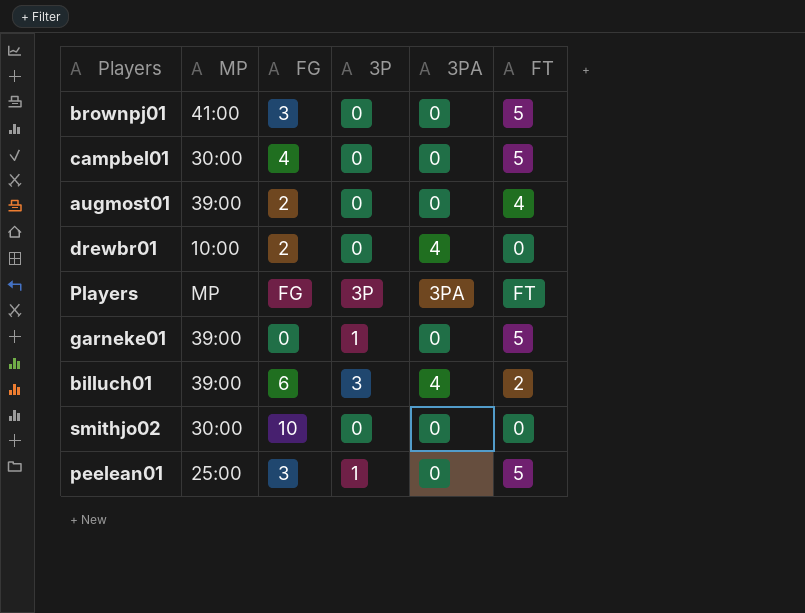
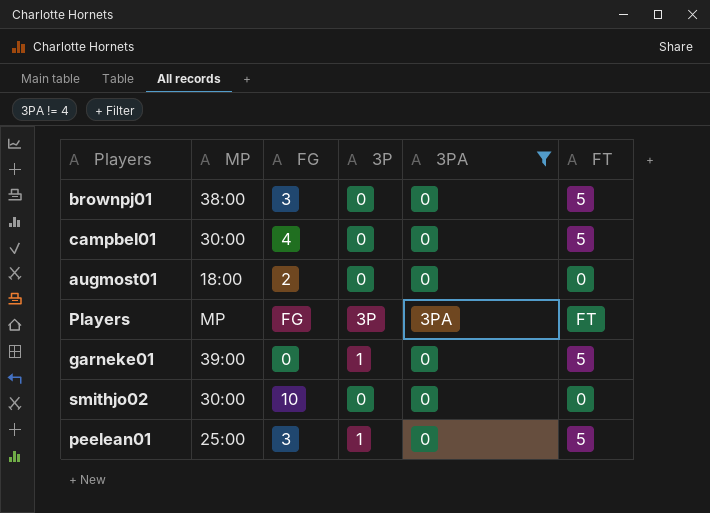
filter: none -> 3PA != 4
brownpj01 | MP: 41:00 -> 38:00
augmost01 | MP: 39:00 -> 18:00
augmost01 | FT: 4 -> 0

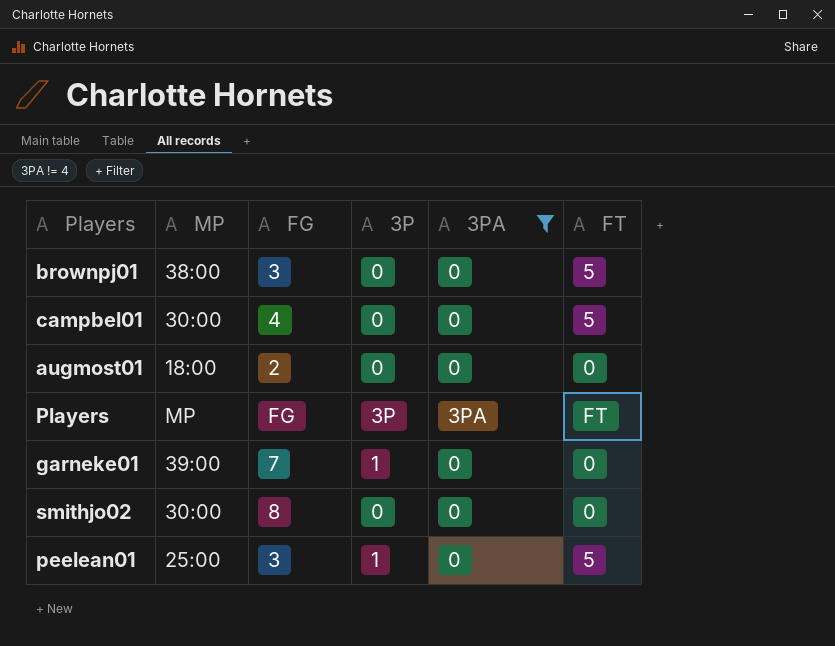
garneke01 | FG: 0 -> 7
garneke01 | FT: 5 -> 0
smithjo02 | FG: 10 -> 8

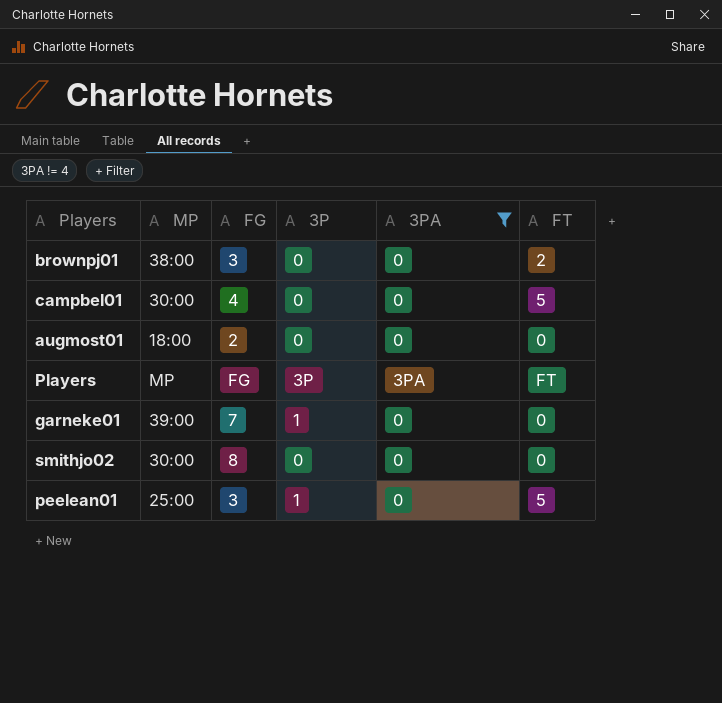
brownpj01 | FT: 5 -> 2

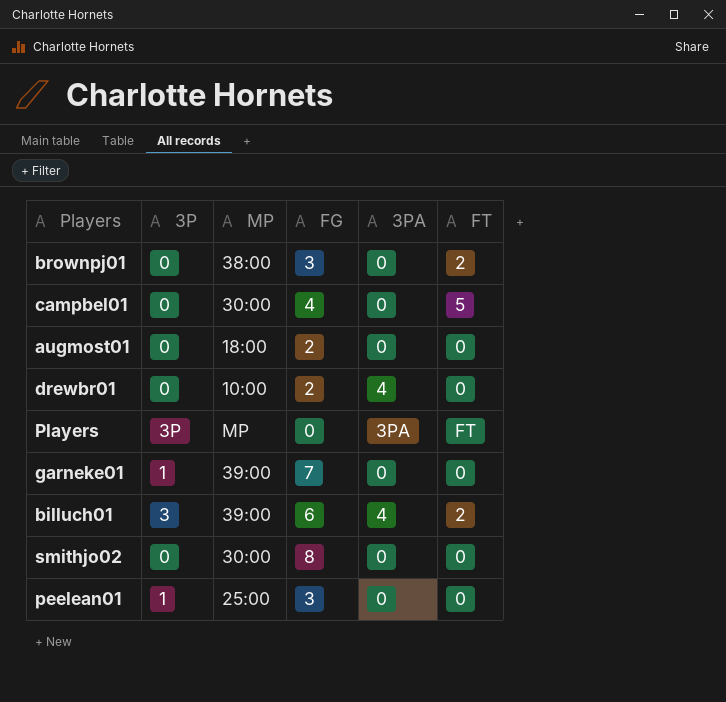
filter: 3PA != 4 -> none
column 3P | position: 4 -> 2
Players | FG: FG -> 0
peelean01 | FT: 5 -> 0

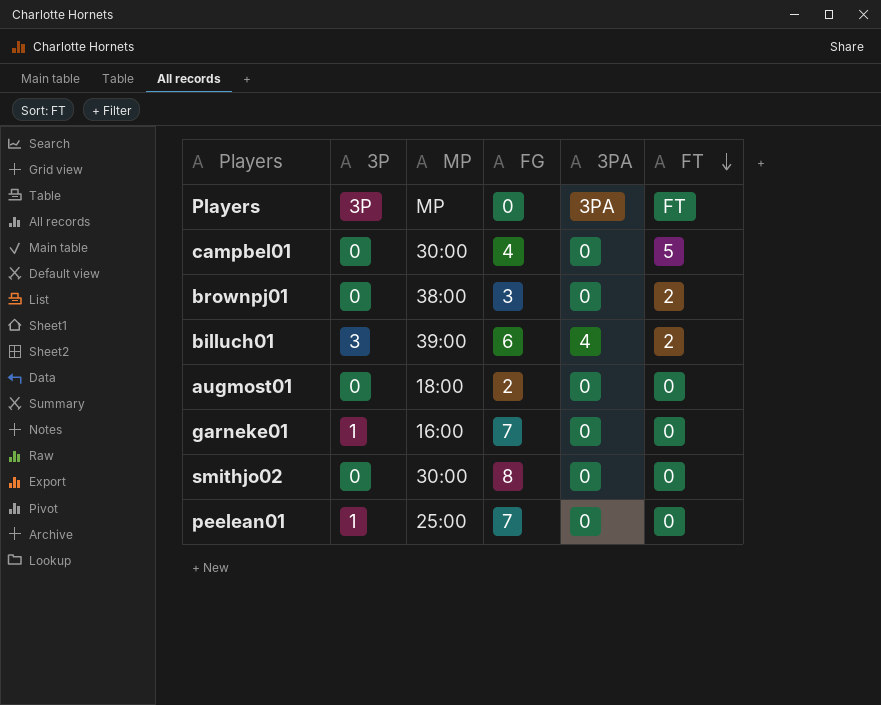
row order: none -> FT descending
row drewbr01: 0 | 10:00 | 2 | 4 | 0 -> none
garneke01 | MP: 39:00 -> 16:00
peelean01 | FG: 3 -> 7

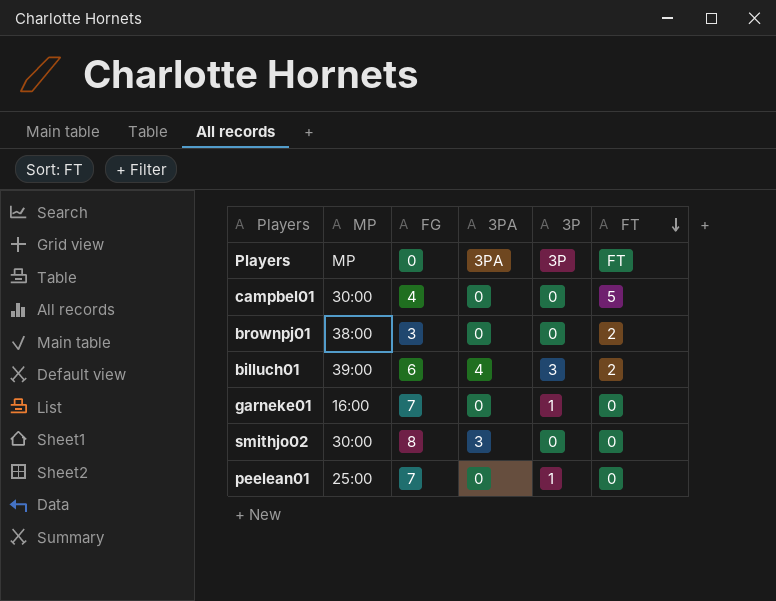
column 3P | position: 2 -> 5
row augmost01: 0 | 18:00 | 2 | 0 | 0 -> none
smithjo02 | 3PA: 0 -> 3

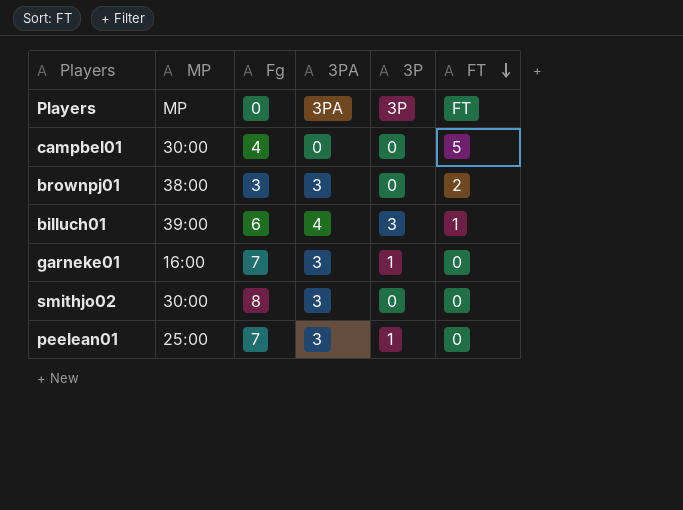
column name: FG -> Fg
brownpj01 | 3PA: 0 -> 3
billuch01 | FT: 2 -> 1
garneke01 | 3PA: 0 -> 3
peelean01 | 3PA: 0 -> 3

